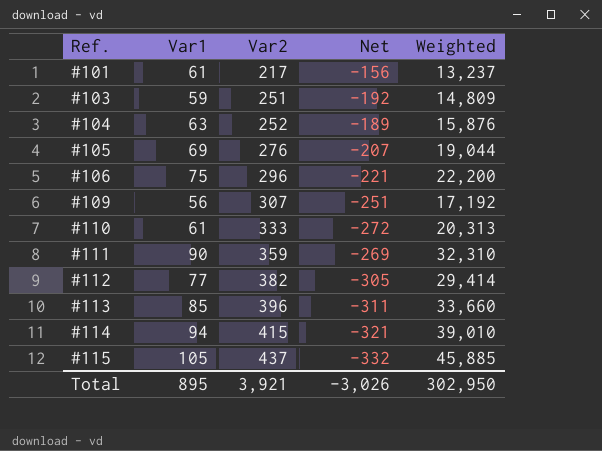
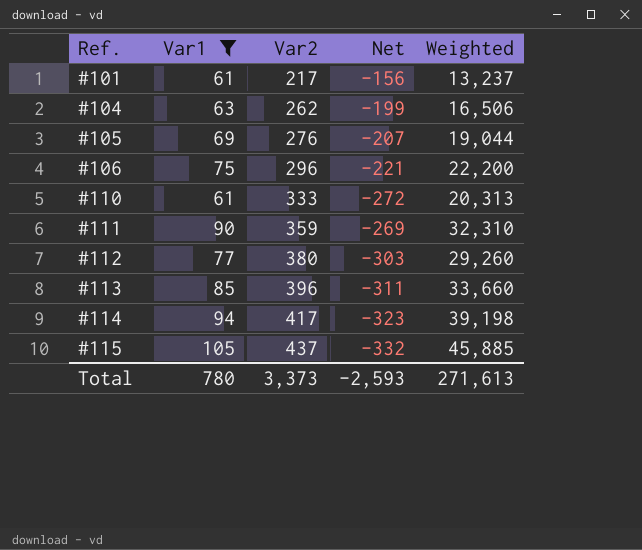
filter: none -> Var1 >= 61
#104 | Var2: 252 -> 262
#104 | Net: -189 -> -199
#104 | Weighted: 15,876 -> 16,506
#112 | Var2: 382 -> 380
#112 | Net: -305 -> -303
#112 | Weighted: 29,414 -> 29,260
#114 | Var2: 415 -> 417
#114 | Net: -321 -> -323
#114 | Weighted: 39,010 -> 39,198
Total | Var1: 895 -> 780
Total | Var2: 3,921 -> 3,373
Total | Net: -3,026 -> -2,593
Total | Weighted: 302,950 -> 271,613

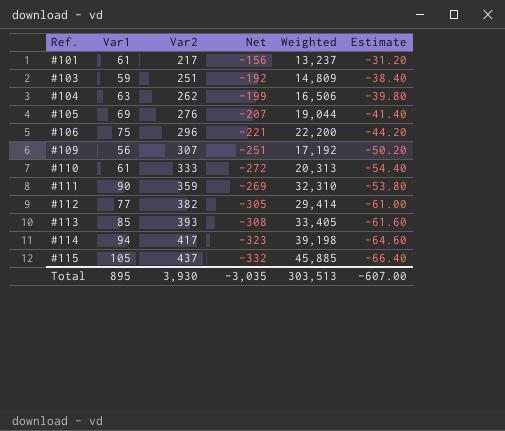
filter: Var1 >= 61 -> none
column Estimate | formula: none -> [Net] * 0.2
#112 | Var2: 380 -> 382
#112 | Net: -303 -> -305
#112 | Weighted: 29,260 -> 29,414
#113 | Var2: 396 -> 393
#113 | Net: -311 -> -308
#113 | Weighted: 33,660 -> 33,405
Total | Var1: 780 -> 895
Total | Var2: 3,373 -> 3,930
Total | Net: -2,593 -> -3,035
Total | Weighted: 271,613 -> 303,513

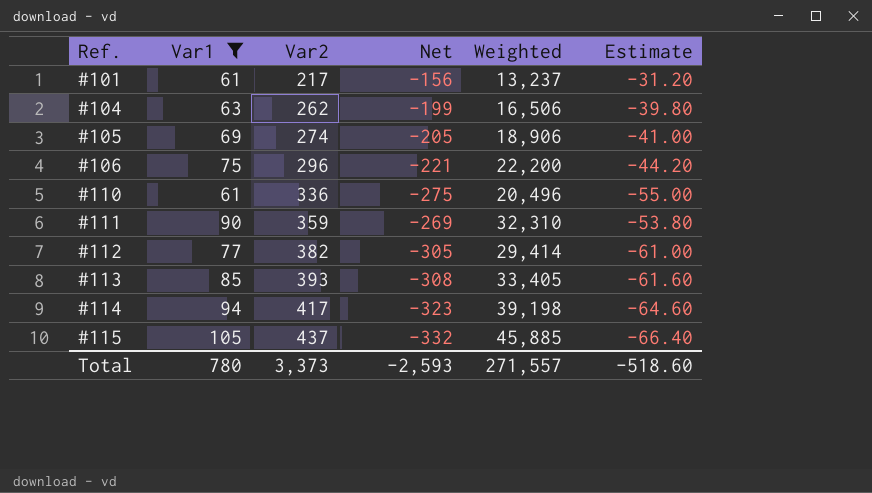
filter: none -> Var1 >= 61
#105 | Var2: 276 -> 274
#105 | Net: -207 -> -205
#105 | Weighted: 19,044 -> 18,906
#105 | Estimate: -41.40 -> -41.00
#110 | Var2: 333 -> 336
#110 | Net: -272 -> -275
#110 | Weighted: 20,313 -> 20,496
#110 | Estimate: -54.40 -> -55.00
Total | Var1: 895 -> 780
Total | Var2: 3,930 -> 3,373
Total | Net: -3,035 -> -2,593
Total | Weighted: 303,513 -> 271,557
Total | Estimate: -607.00 -> -518.60

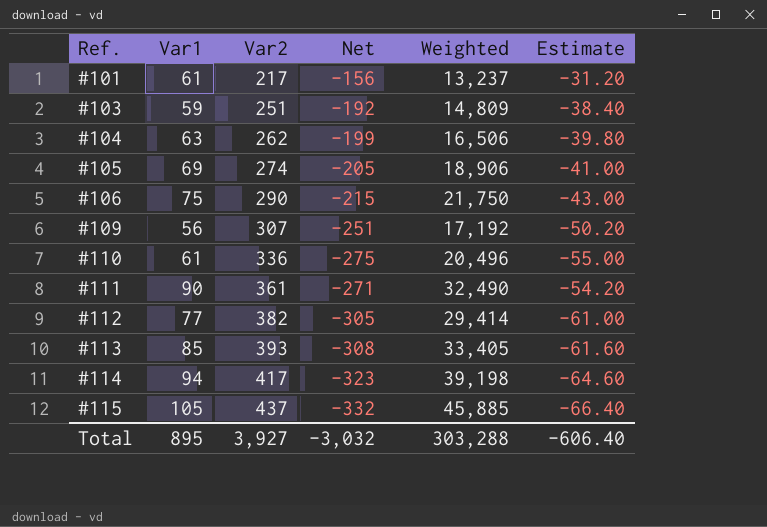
filter: Var1 >= 61 -> none
#106 | Var2: 296 -> 290
#106 | Net: -221 -> -215
#106 | Weighted: 22,200 -> 21,750
#106 | Estimate: -44.20 -> -43.00
#111 | Var2: 359 -> 361
#111 | Net: -269 -> -271
#111 | Weighted: 32,310 -> 32,490
#111 | Estimate: -53.80 -> -54.20
Total | Var1: 780 -> 895
Total | Var2: 3,373 -> 3,927
Total | Net: -2,593 -> -3,032
Total | Weighted: 271,557 -> 303,288
Total | Estimate: -518.60 -> -606.40

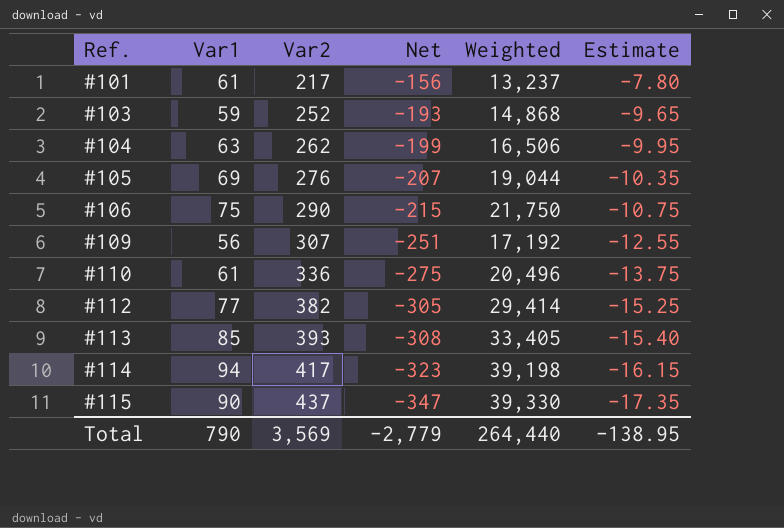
column Estimate | formula: [Net] * 0.2 -> [Net] * 0.05
row #111: 90 | 361 | -271 | 32,490 | -54.20 -> none
#103 | Var2: 251 -> 252
#103 | Net: -192 -> -193
#103 | Weighted: 14,809 -> 14,868
#105 | Var2: 274 -> 276
#105 | Net: -205 -> -207
#105 | Weighted: 18,906 -> 19,044
#115 | Var1: 105 -> 90
#115 | Net: -332 -> -347
#115 | Weighted: 45,885 -> 39,330
Total | Var1: 895 -> 790
Total | Var2: 3,927 -> 3,569
Total | Net: -3,032 -> -2,779
Total | Weighted: 303,288 -> 264,440
Total | Estimate: -606.40 -> -138.95

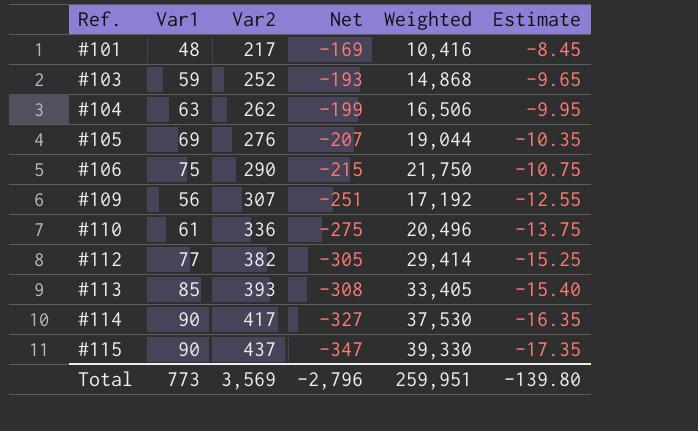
#101 | Var1: 61 -> 48
#101 | Net: -156 -> -169
#101 | Weighted: 13,237 -> 10,416
#101 | Estimate: -7.80 -> -8.45
#114 | Var1: 94 -> 90
#114 | Net: -323 -> -327
#114 | Weighted: 39,198 -> 37,530
#114 | Estimate: -16.15 -> -16.35
Total | Var1: 790 -> 773
Total | Net: -2,779 -> -2,796
Total | Weighted: 264,440 -> 259,951
Total | Estimate: -138.95 -> -139.80

